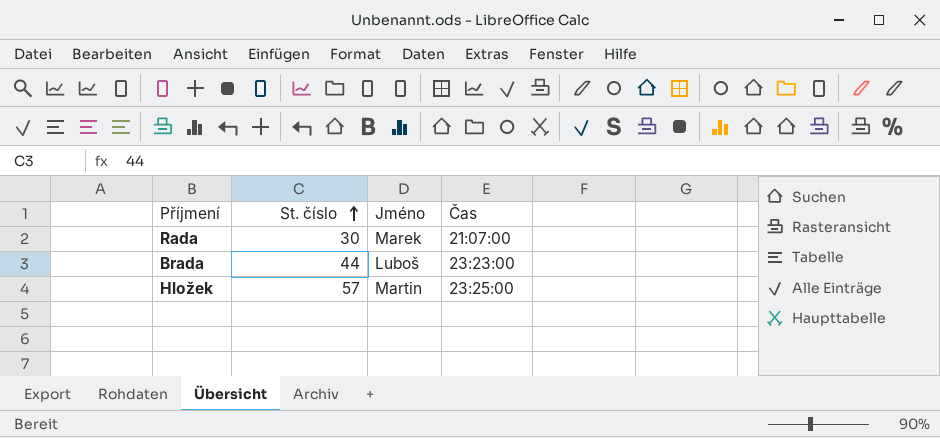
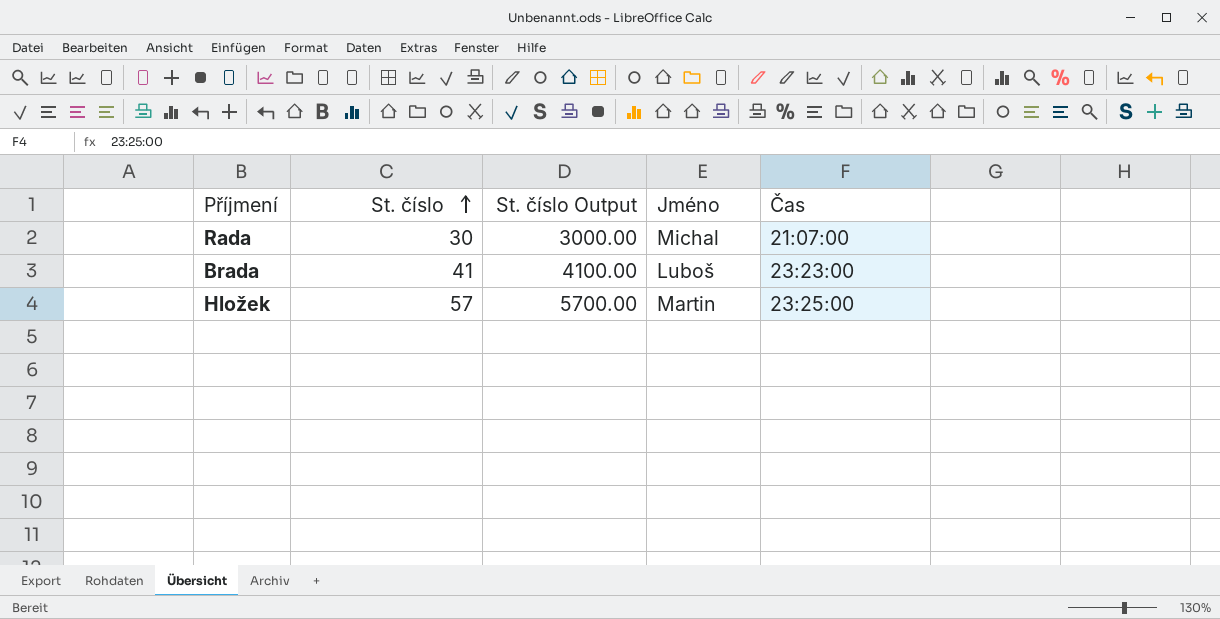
column St. číslo Output | formula: none -> [St. číslo] * 100
Rada | Jméno: Marek -> Michal
Brada | St. číslo: 44 -> 41

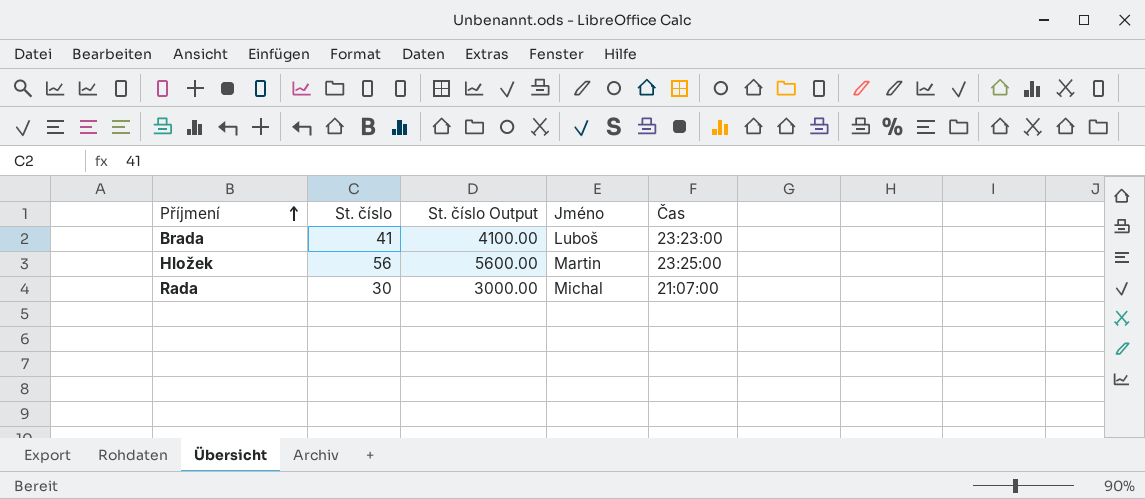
row order: St. číslo ascending -> Příjmení ascending
Hložek | St. číslo: 57 -> 56
Hložek | St. číslo Output: 5700.00 -> 5600.00

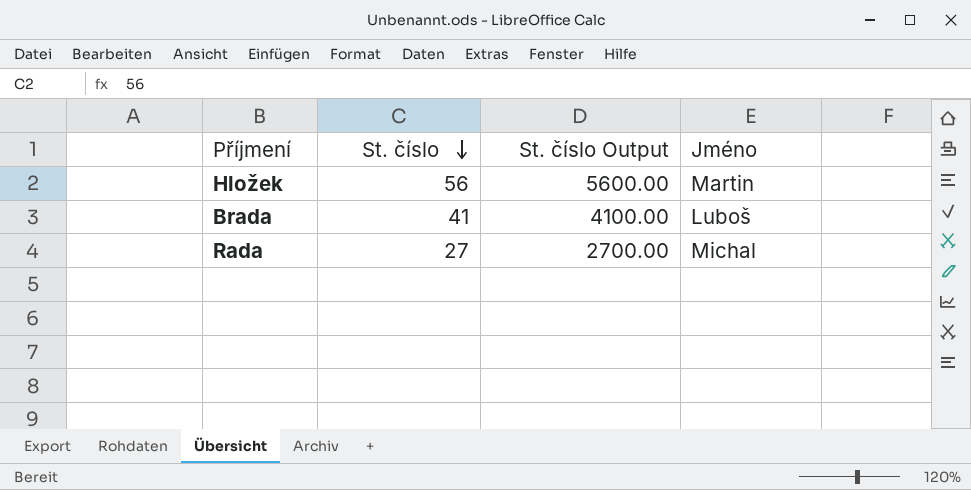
row order: Příjmení ascending -> St. číslo descending
column Čas | position: 5 -> none
Rada | St. číslo: 30 -> 27
Rada | St. číslo Output: 3000.00 -> 2700.00

